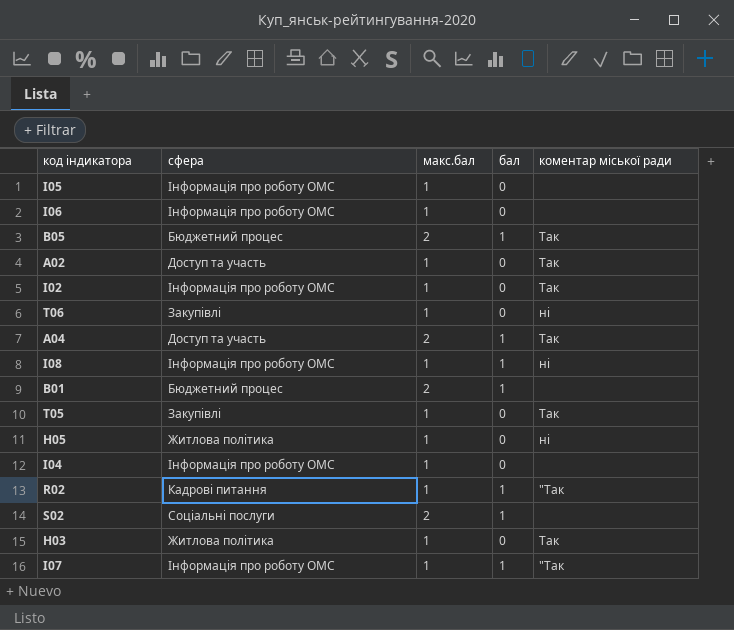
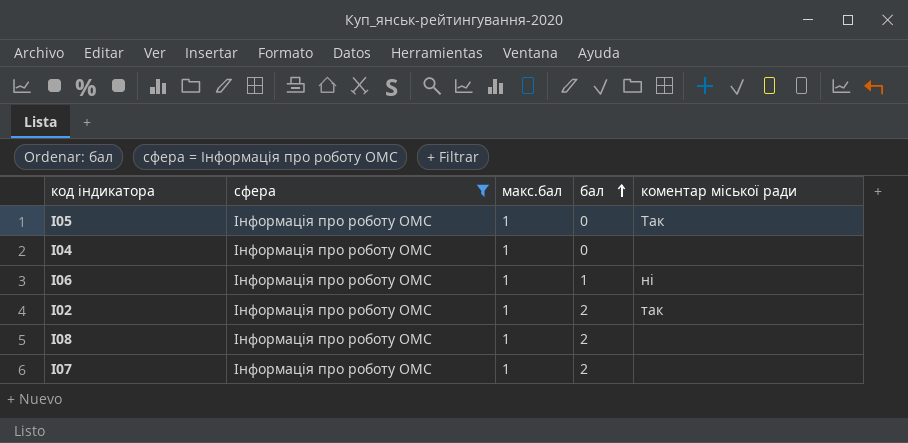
filter: none -> сфера = Інформація про роботу ОМС
row order: none -> бал ascending
I05 | коментар міської ради: none -> Так
I06 | бал: 0 -> 1
I06 | коментар міської ради: none -> ні
I02 | бал: 0 -> 2
I02 | коментар міської ради: Так -> так
I08 | бал: 1 -> 2
I08 | коментар міської ради: ні -> none
I07 | бал: 1 -> 2
I07 | коментар міської ради: "Так -> none

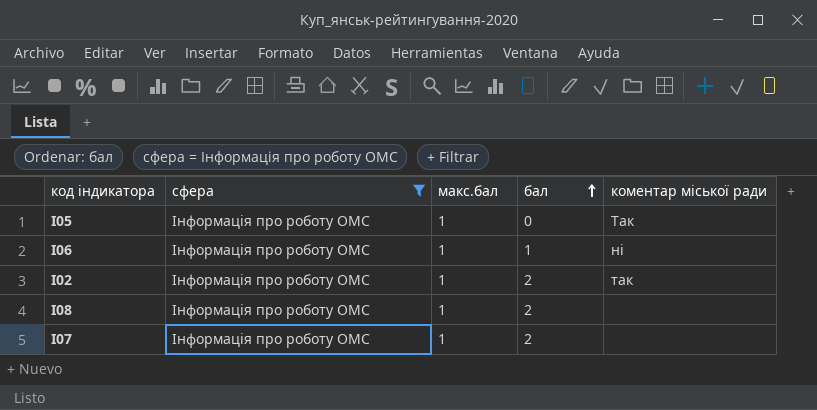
row I04: Інформація про роботу ОМС | 1 | 0 | none -> none

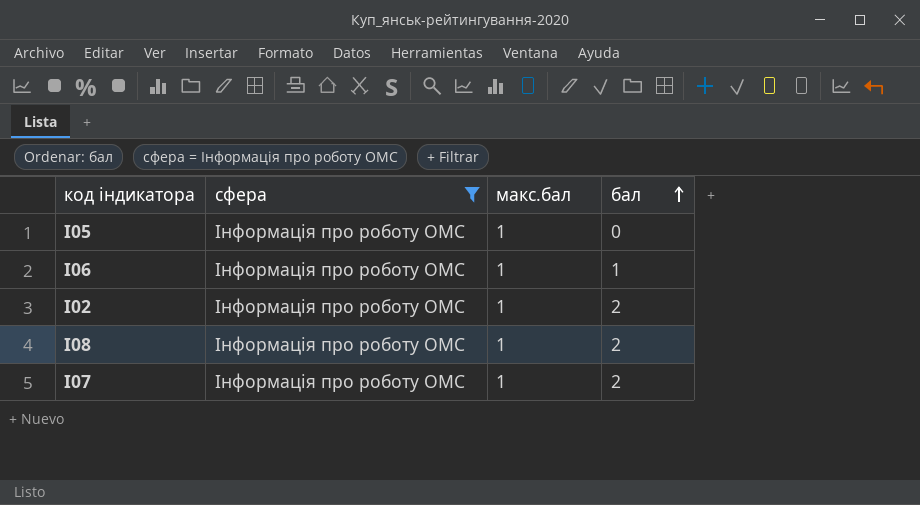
column коментар міської ради | position: 5 -> none

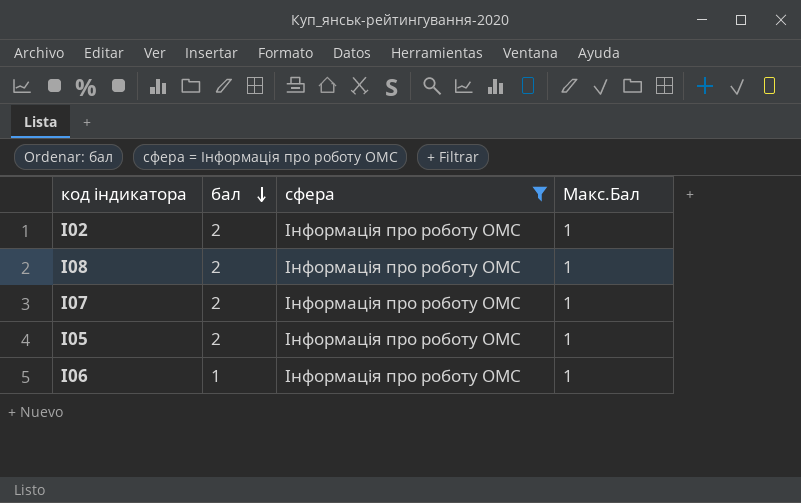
row order: бал ascending -> бал descending
column бал | position: 4 -> 2
column name: макс.бал -> Макс.Бал
I05 | бал: 0 -> 2

